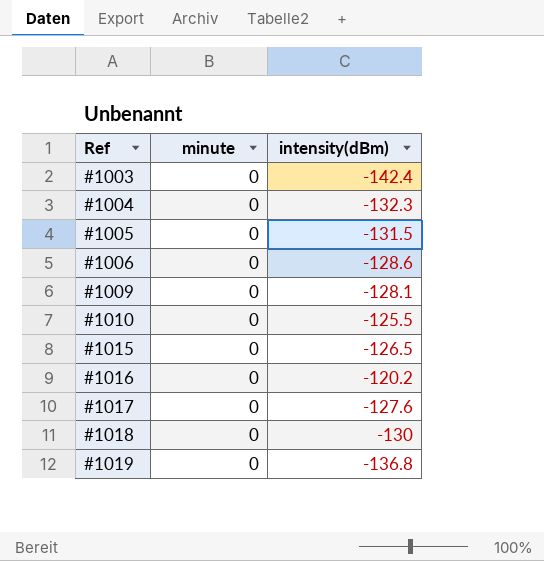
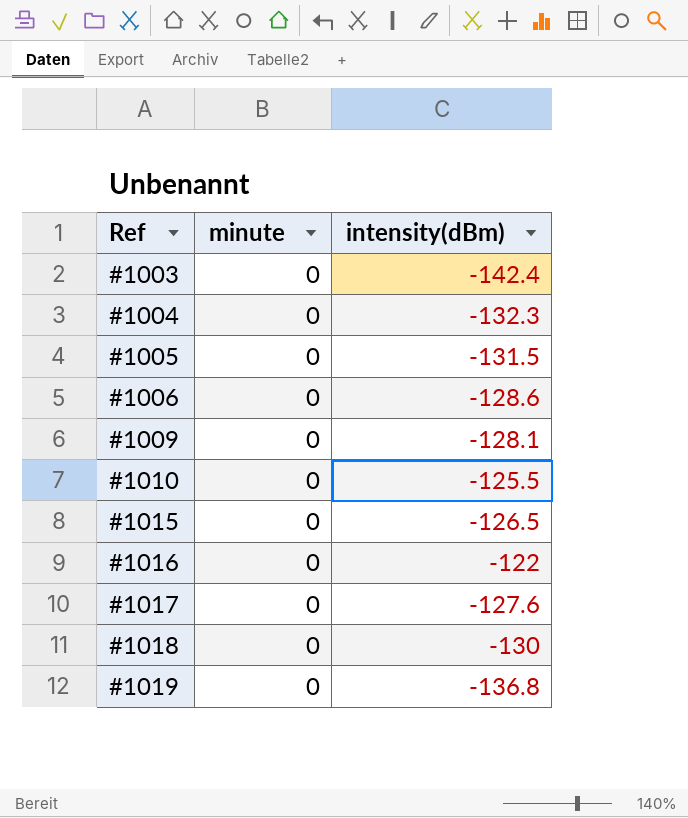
#1016 | intensity(dBm): -120.2 -> -122

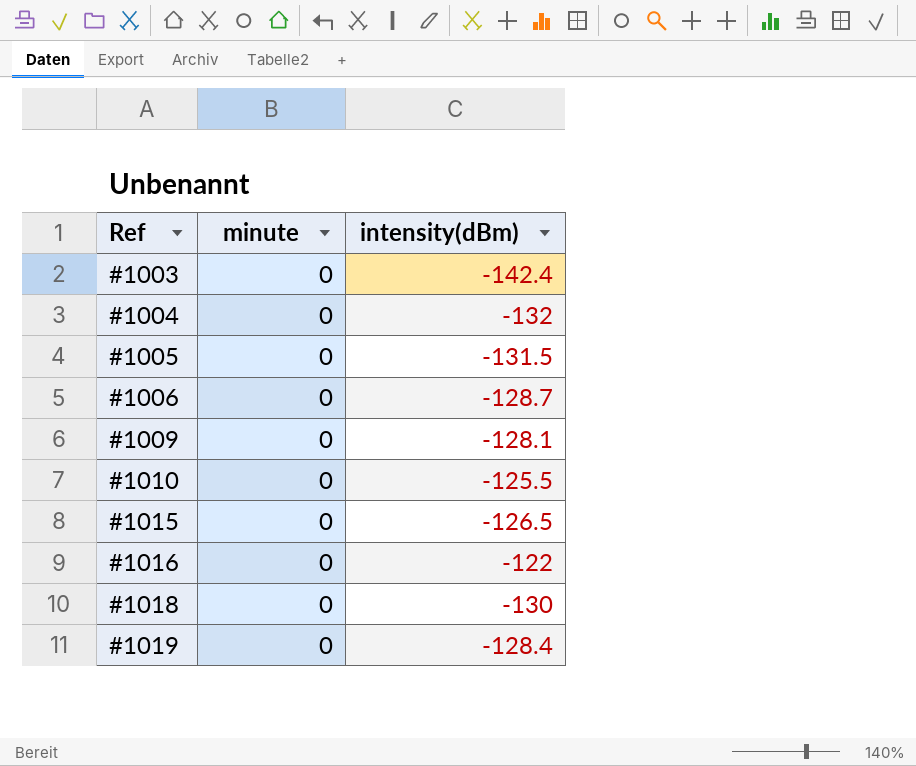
row #1017: 0 | -127.6 -> none
#1004 | intensity(dBm): -132.3 -> -132
#1006 | intensity(dBm): -128.6 -> -128.7
#1019 | intensity(dBm): -136.8 -> -128.4

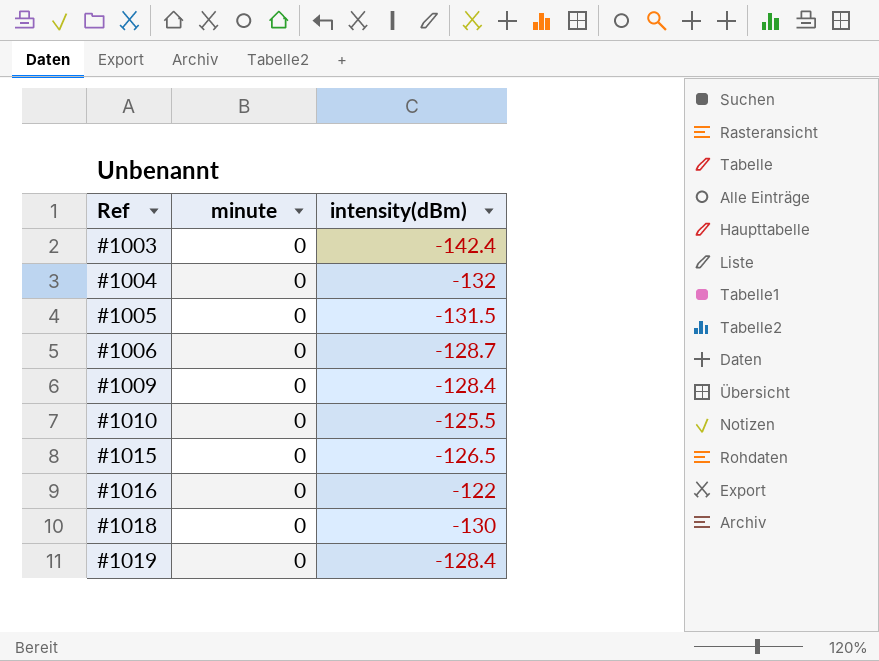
#1009 | intensity(dBm): -128.1 -> -128.4

